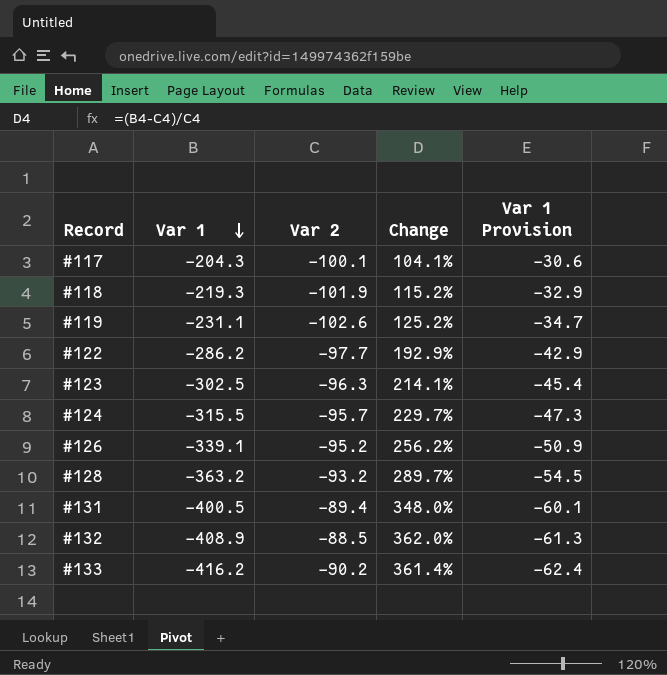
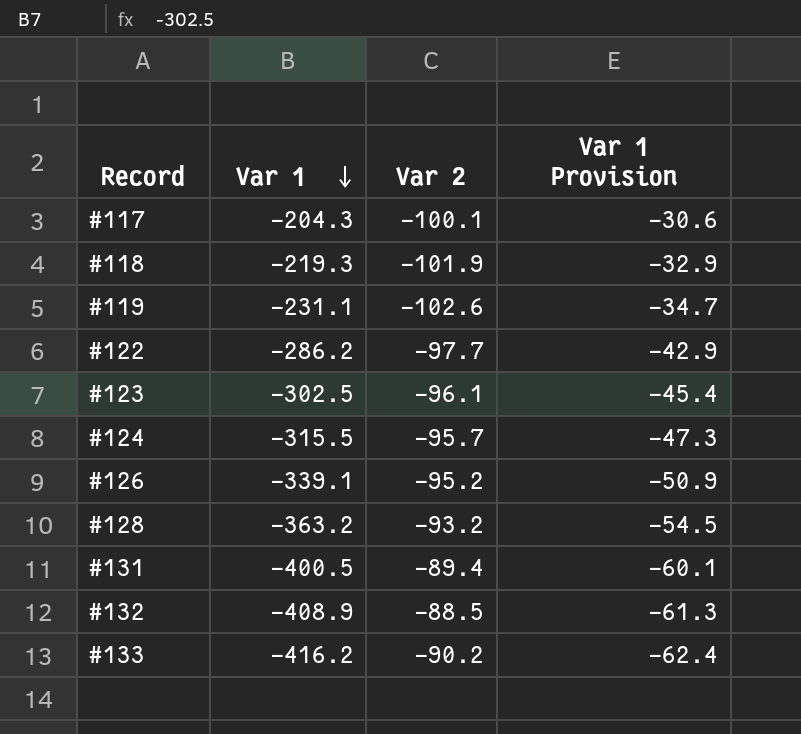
column Change | formula: ([Var 1] - [Var 2]) / [Var 2] -> none
#123 | Var 2: -96.3 -> -96.1

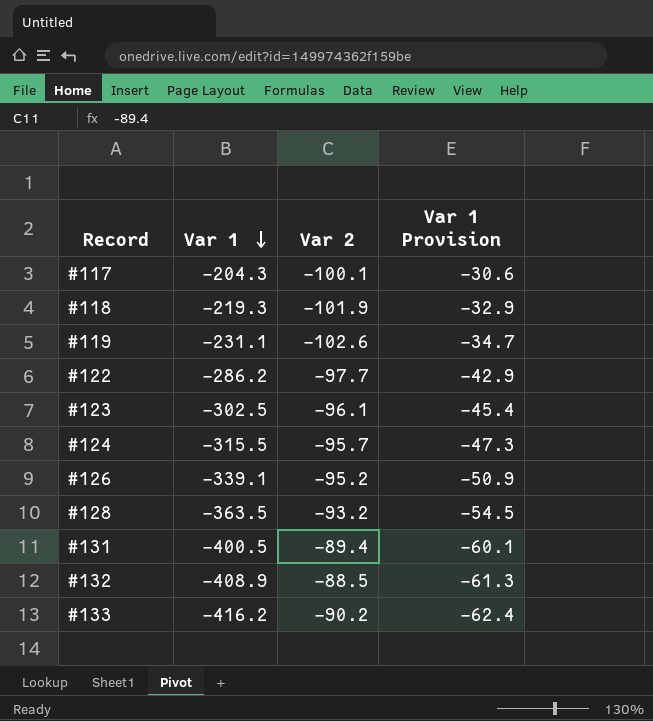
#128 | Var 1: -363.2 -> -363.5

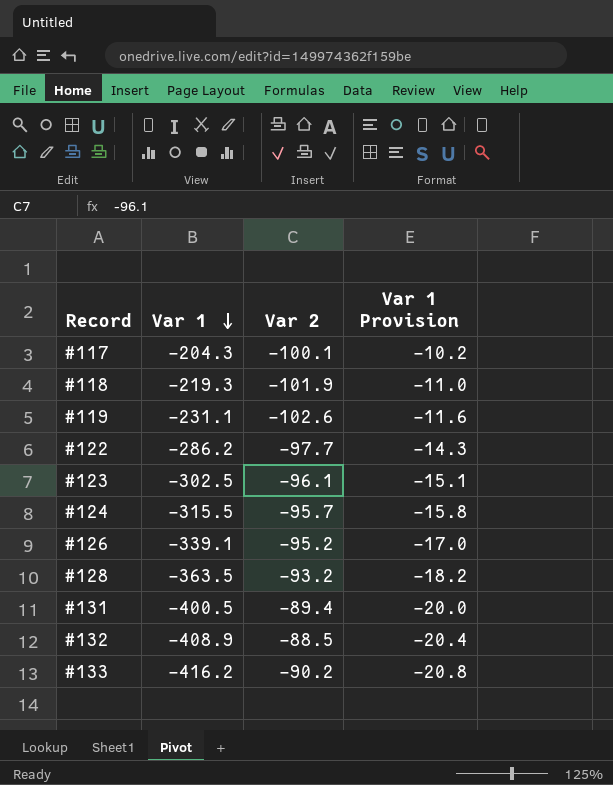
column Var 1 Provision | formula: [Var 1] * 0.15 -> [Var 1] * 0.05

